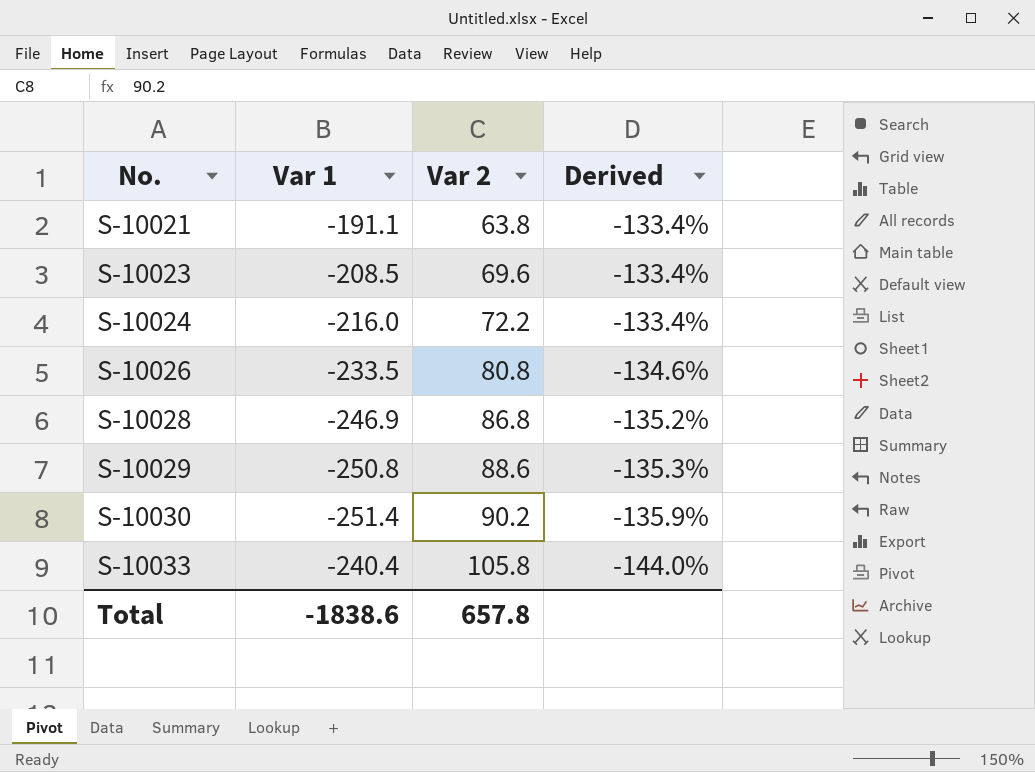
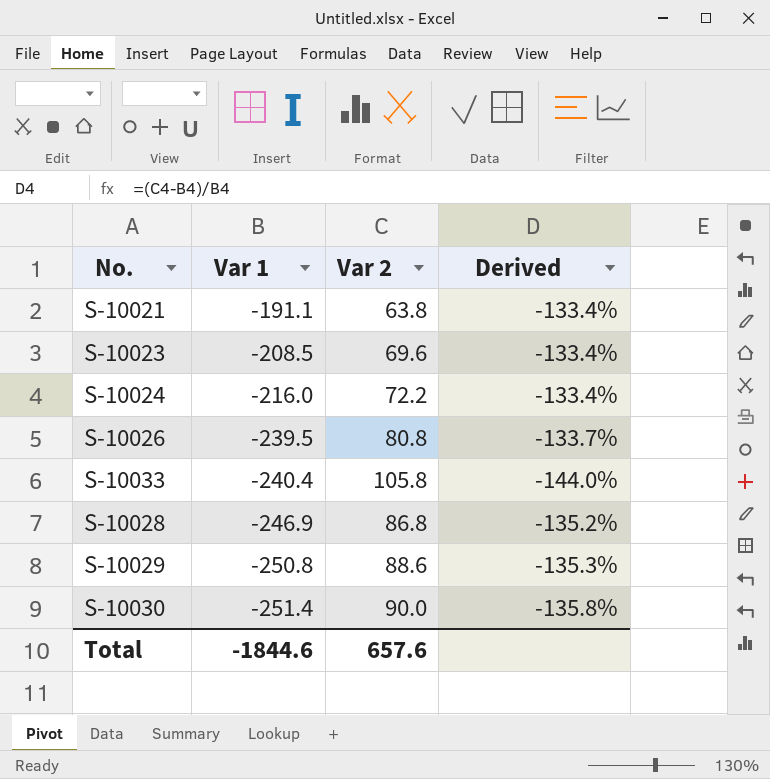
row order: No. ascending -> Var 1 descending
S-10026 | Var 1: -233.5 -> -239.5
S-10026 | Derived: -134.6% -> -133.7%
S-10030 | Var 2: 90.2 -> 90.0
S-10030 | Derived: -135.9% -> -135.8%
Total | Var 1: -1838.6 -> -1844.6
Total | Var 2: 657.8 -> 657.6

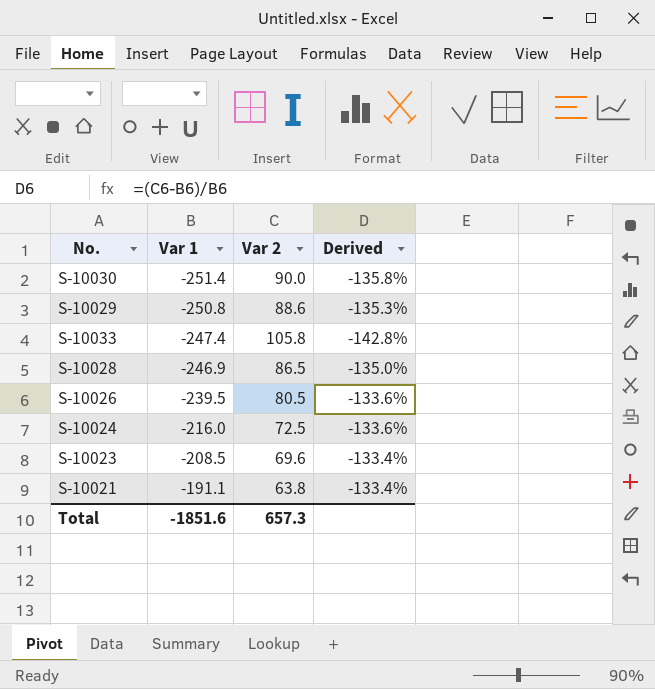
row order: Var 1 descending -> Var 1 ascending
S-10033 | Var 1: -240.4 -> -247.4
S-10033 | Derived: -144.0% -> -142.8%
S-10028 | Var 2: 86.8 -> 86.5
S-10028 | Derived: -135.2% -> -135.0%
S-10026 | Var 2: 80.8 -> 80.5
S-10026 | Derived: -133.7% -> -133.6%
S-10024 | Var 2: 72.2 -> 72.5
S-10024 | Derived: -133.4% -> -133.6%
Total | Var 1: -1844.6 -> -1851.6
Total | Var 2: 657.6 -> 657.3

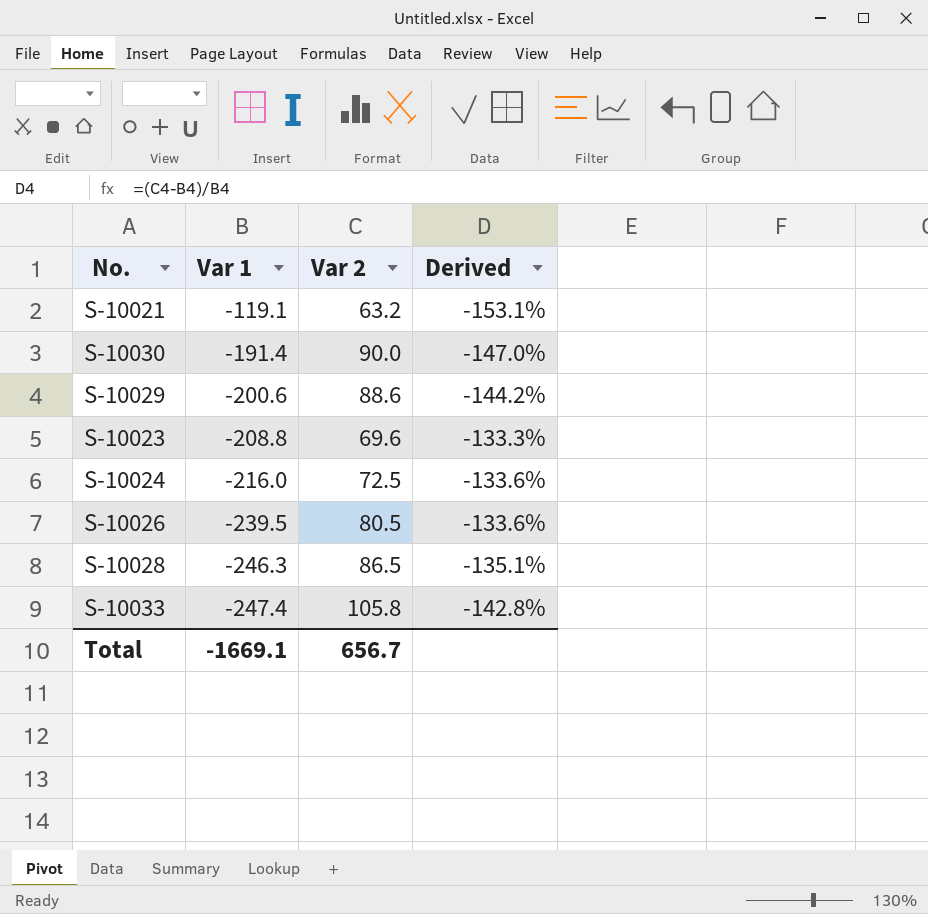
row order: Var 1 ascending -> Var 1 descending
S-10021 | Var 1: -191.1 -> -119.1
S-10021 | Var 2: 63.8 -> 63.2
S-10021 | Derived: -133.4% -> -153.1%
S-10030 | Var 1: -251.4 -> -191.4
S-10030 | Derived: -135.8% -> -147.0%
S-10029 | Var 1: -250.8 -> -200.6
S-10029 | Derived: -135.3% -> -144.2%
S-10023 | Var 1: -208.5 -> -208.8
S-10023 | Derived: -133.4% -> -133.3%
S-10028 | Var 1: -246.9 -> -246.3
S-10028 | Derived: -135.0% -> -135.1%
Total | Var 1: -1851.6 -> -1669.1
Total | Var 2: 657.3 -> 656.7

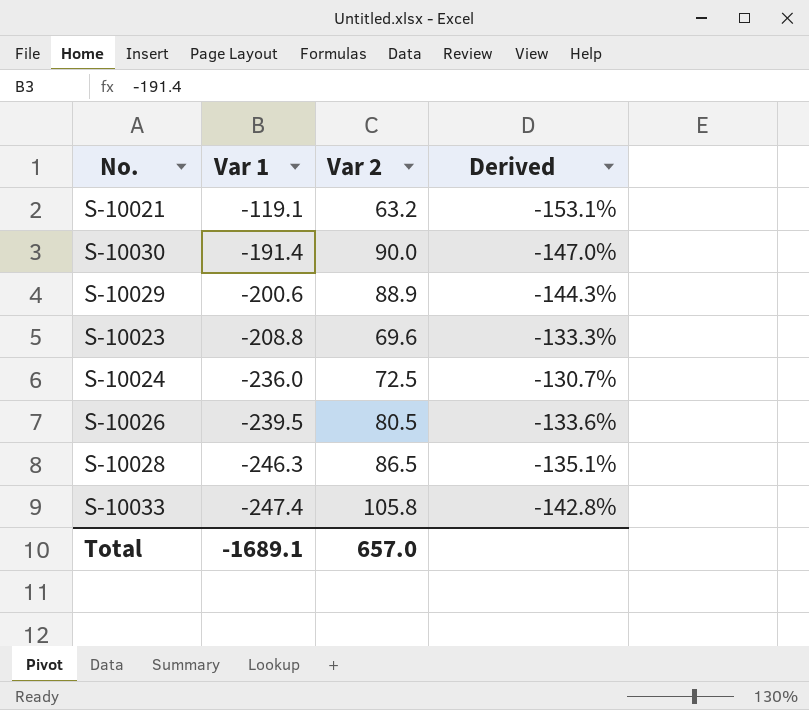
S-10029 | Var 2: 88.6 -> 88.9
S-10029 | Derived: -144.2% -> -144.3%
S-10024 | Var 1: -216.0 -> -236.0
S-10024 | Derived: -133.6% -> -130.7%
Total | Var 1: -1669.1 -> -1689.1
Total | Var 2: 656.7 -> 657.0

